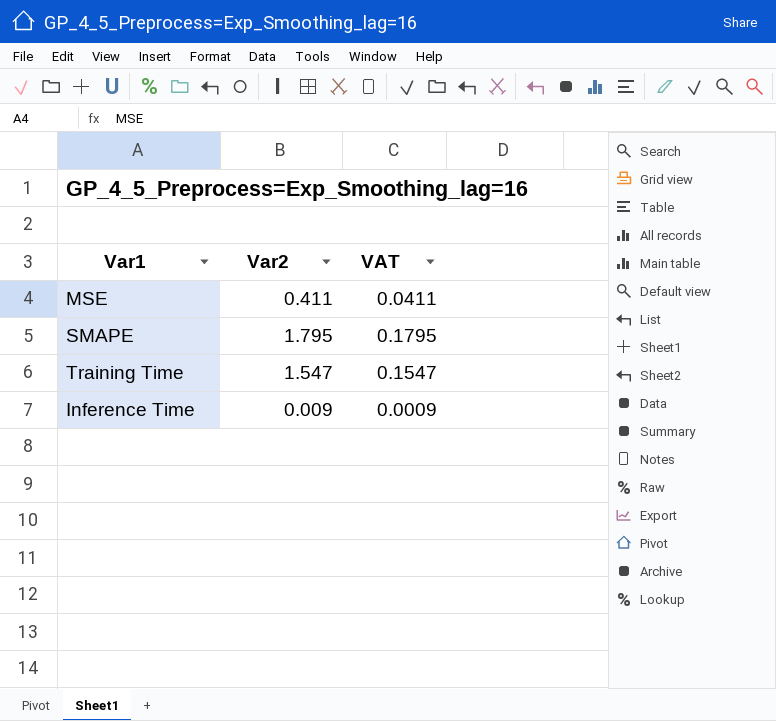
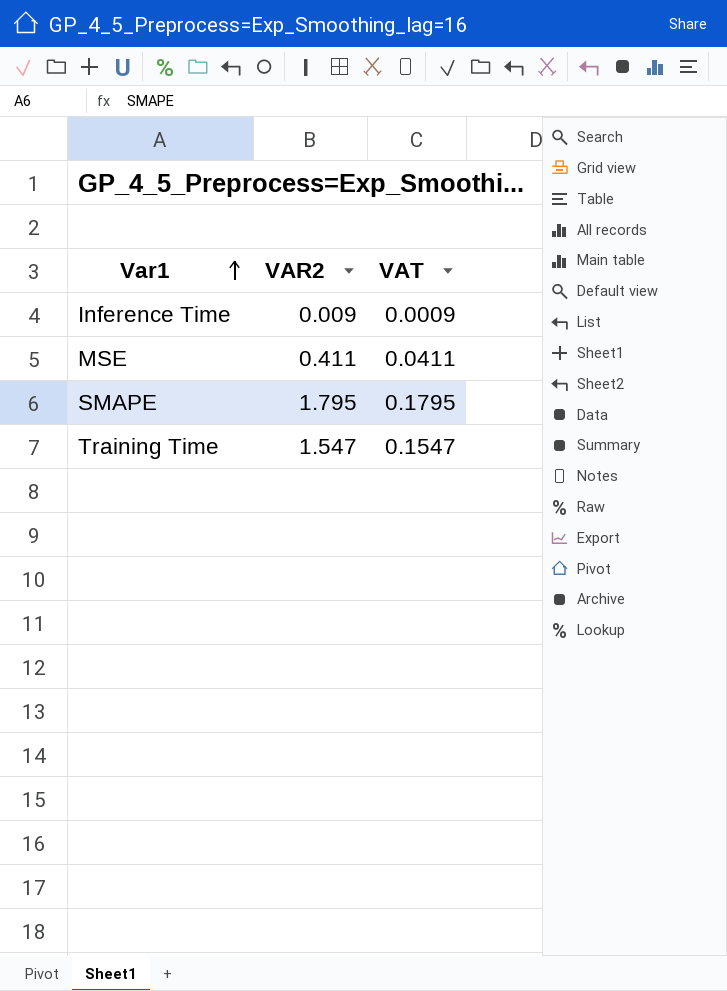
row order: none -> Var1 ascending
column name: Var2 -> VAR2

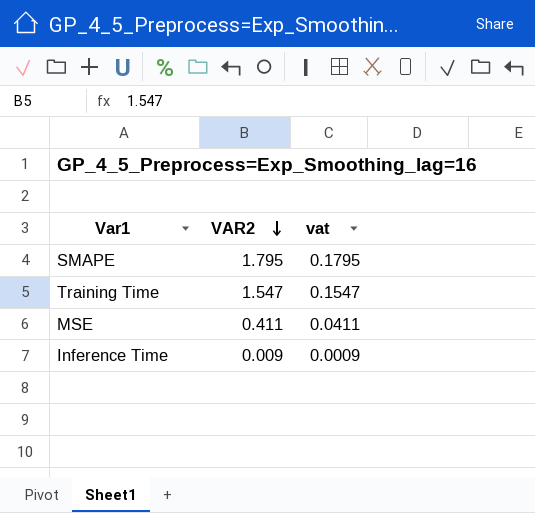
row order: Var1 ascending -> VAR2 descending
column name: VAT -> vat

